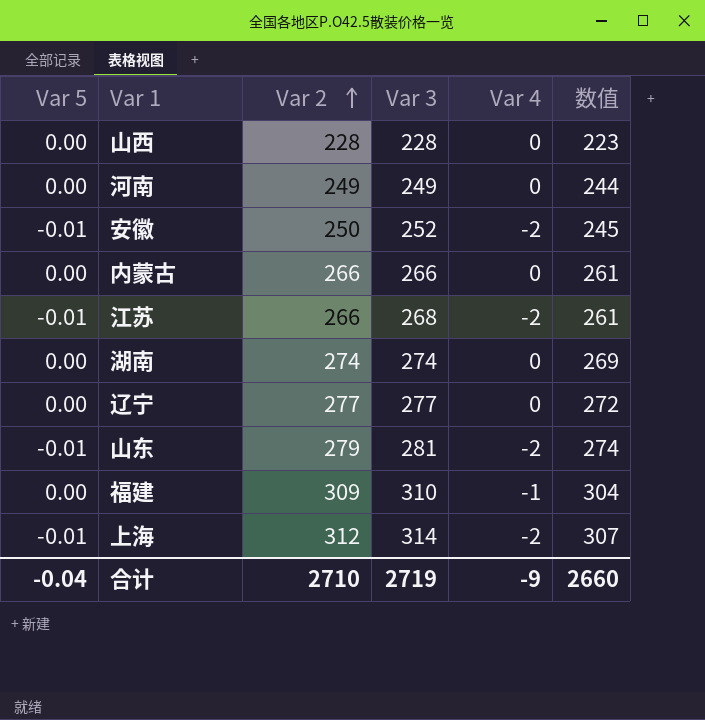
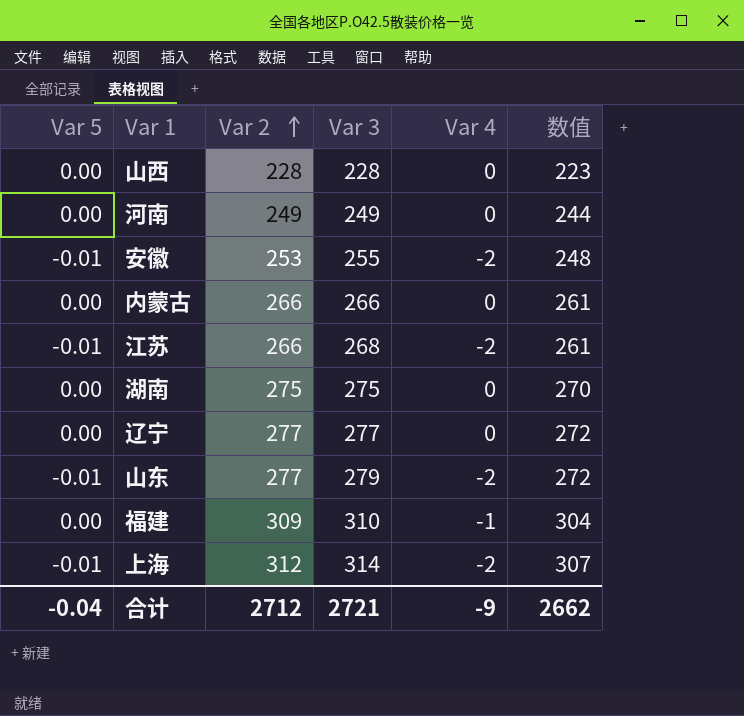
安徽 | Var 2: 250 -> 253
安徽 | Var 3: 252 -> 255
安徽 | 数值: 245 -> 248
湖南 | Var 2: 274 -> 275
湖南 | Var 3: 274 -> 275
湖南 | 数值: 269 -> 270
山东 | Var 2: 279 -> 277
山东 | Var 3: 281 -> 279
山东 | 数值: 274 -> 272
合计 | Var 2: 2710 -> 2712
合计 | Var 3: 2719 -> 2721
合计 | 数值: 2660 -> 2662

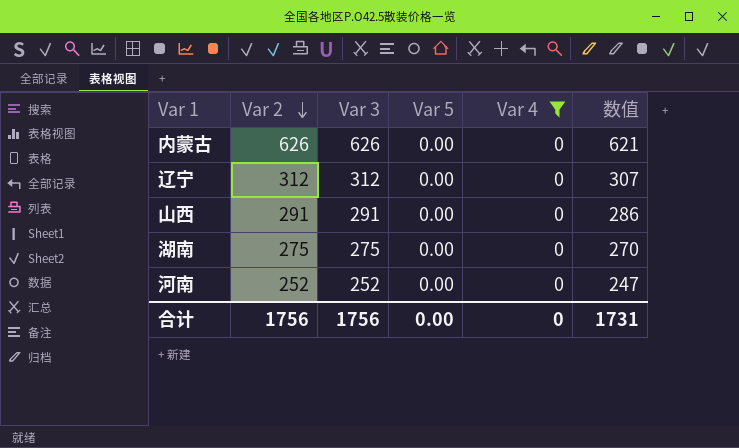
filter: none -> Var 4 = 0
row order: Var 2 ascending -> Var 2 descending
column Var 5 | position: 1 -> 4
内蒙古 | Var 2: 266 -> 626
内蒙古 | Var 3: 266 -> 626
内蒙古 | 数值: 261 -> 621
辽宁 | Var 2: 277 -> 312
辽宁 | Var 3: 277 -> 312
辽宁 | 数值: 272 -> 307
山西 | Var 2: 228 -> 291
山西 | Var 3: 228 -> 291
山西 | 数值: 223 -> 286
河南 | Var 2: 249 -> 252
河南 | Var 3: 249 -> 252
河南 | 数值: 244 -> 247
合计 | Var 2: 2712 -> 1756
合计 | Var 3: 2721 -> 1756
合计 | Var 5: -0.04 -> 0.00
合计 | Var 4: -9 -> 0
合计 | 数值: 2662 -> 1731

